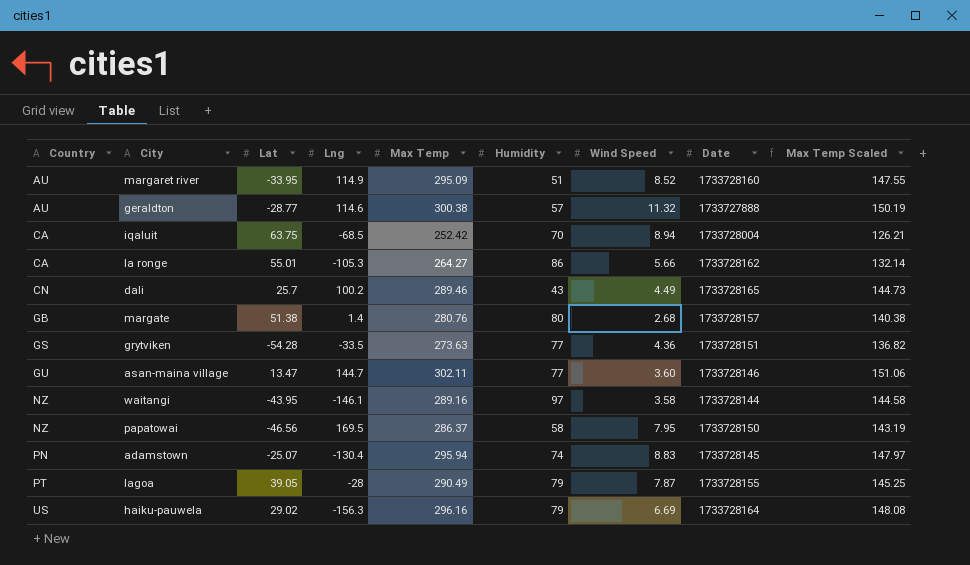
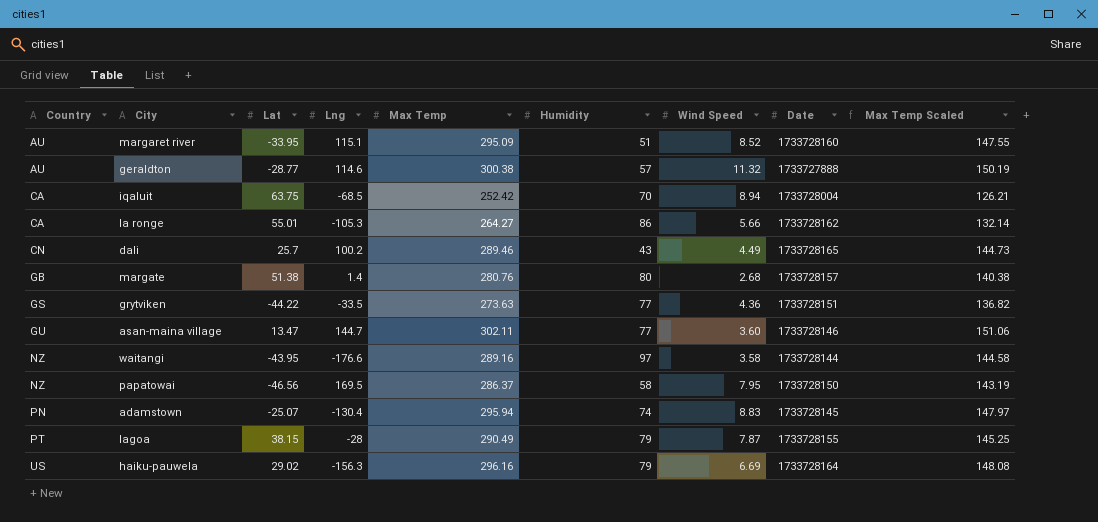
margaret river | Lng: 114.9 -> 115.1
grytviken | Lat: -54.28 -> -44.22
waitangi | Lng: -146.1 -> -176.6
lagoa | Lat: 39.05 -> 38.15

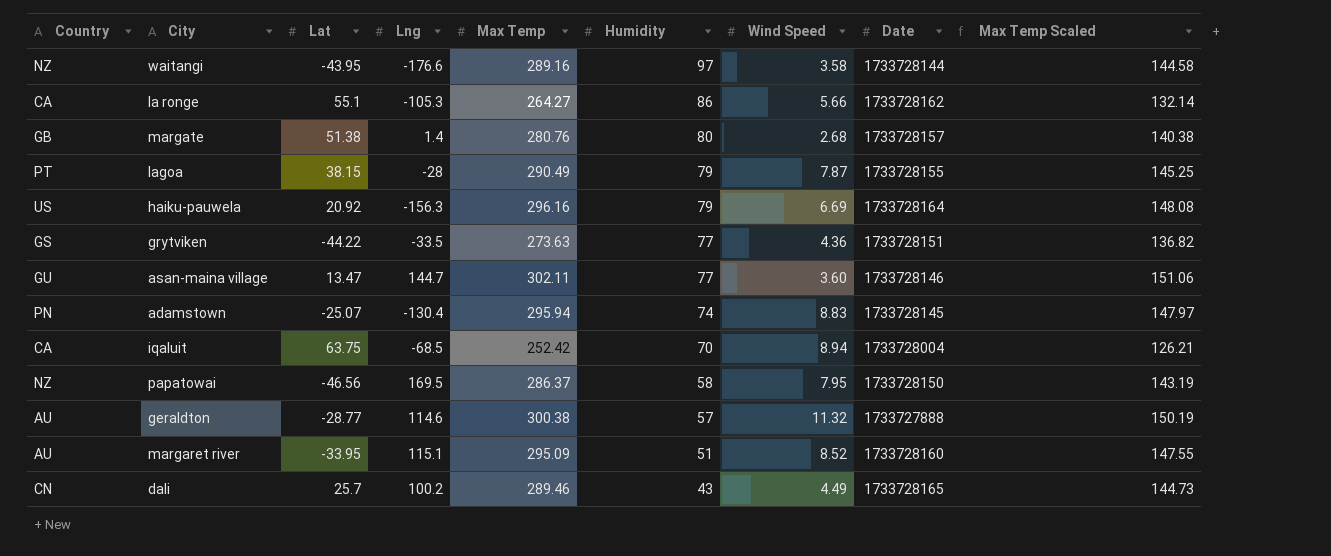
row order: Country ascending -> Humidity descending
la ronge | Lat: 55.01 -> 55.1
haiku-pauwela | Lat: 29.02 -> 20.92

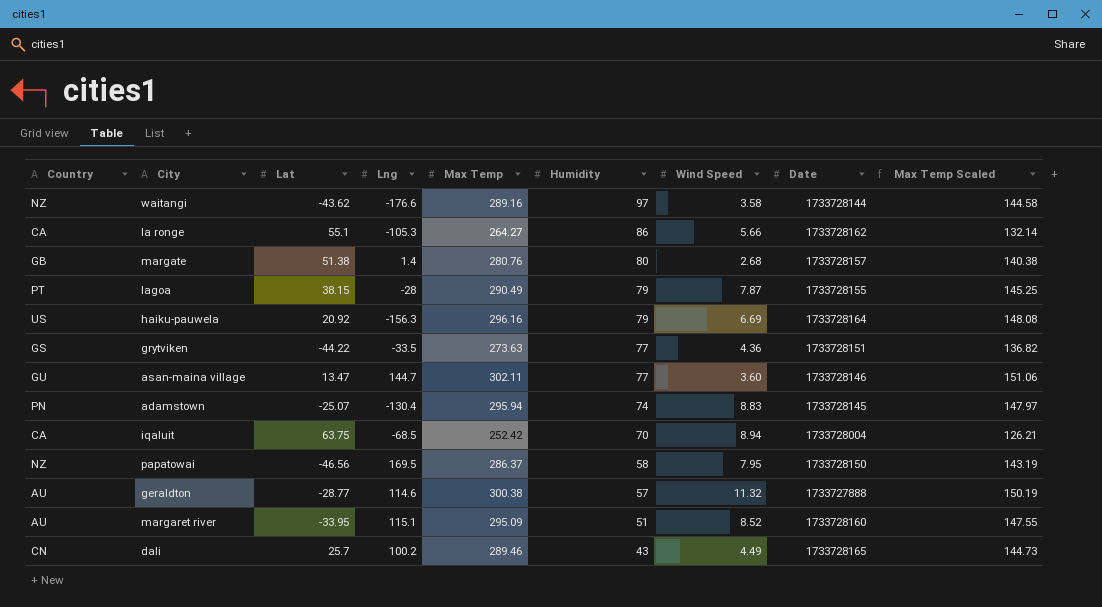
waitangi | Lat: -43.95 -> -43.62

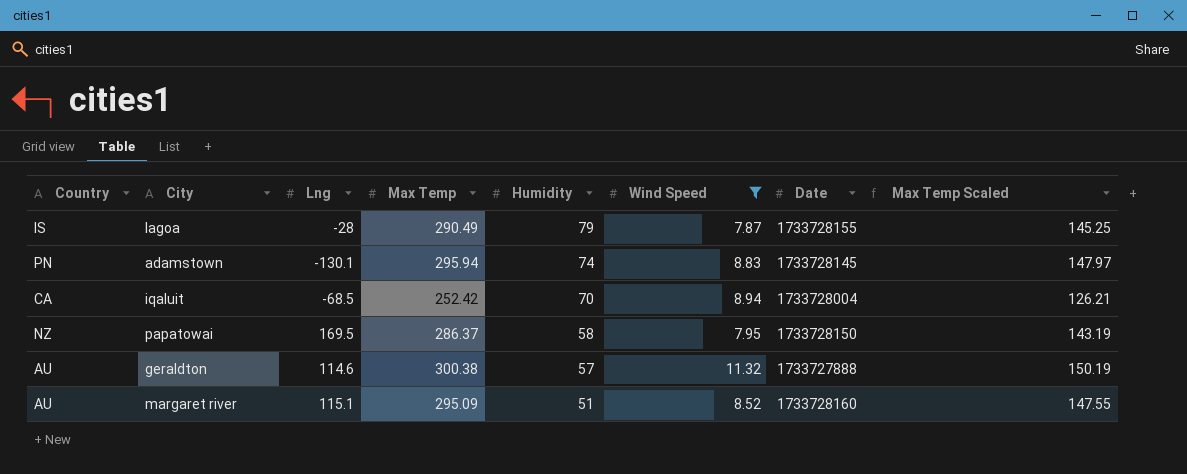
filter: none -> Wind Speed >= 7.87
column Lat | position: 3 -> none
lagoa | Country: PT -> IS
adamstown | Lng: -130.4 -> -130.1

